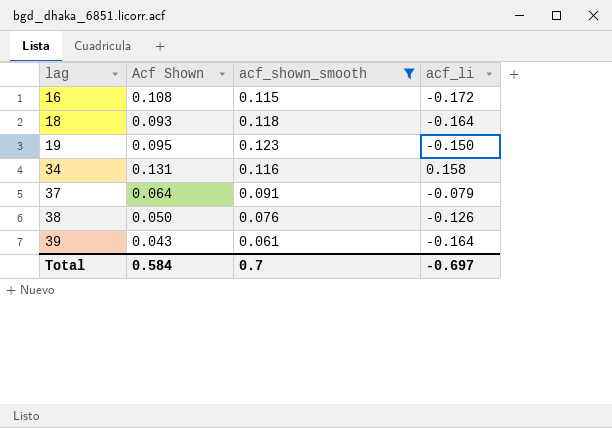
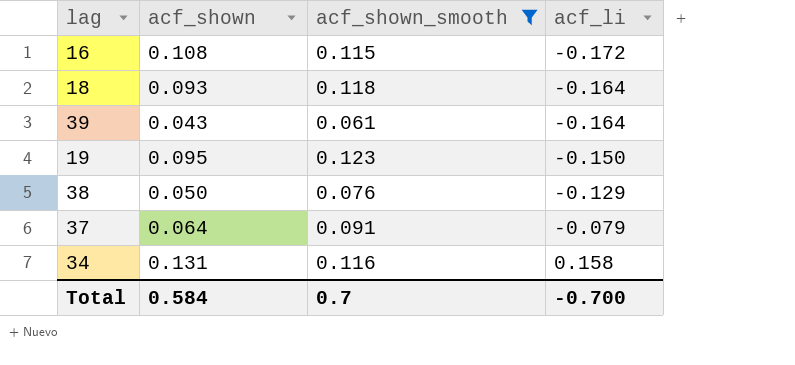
row order: lag ascending -> acf_li ascending
column name: Acf Shown -> acf_shown
38 | acf_li: -0.126 -> -0.129
Total | acf_li: -0.697 -> -0.700

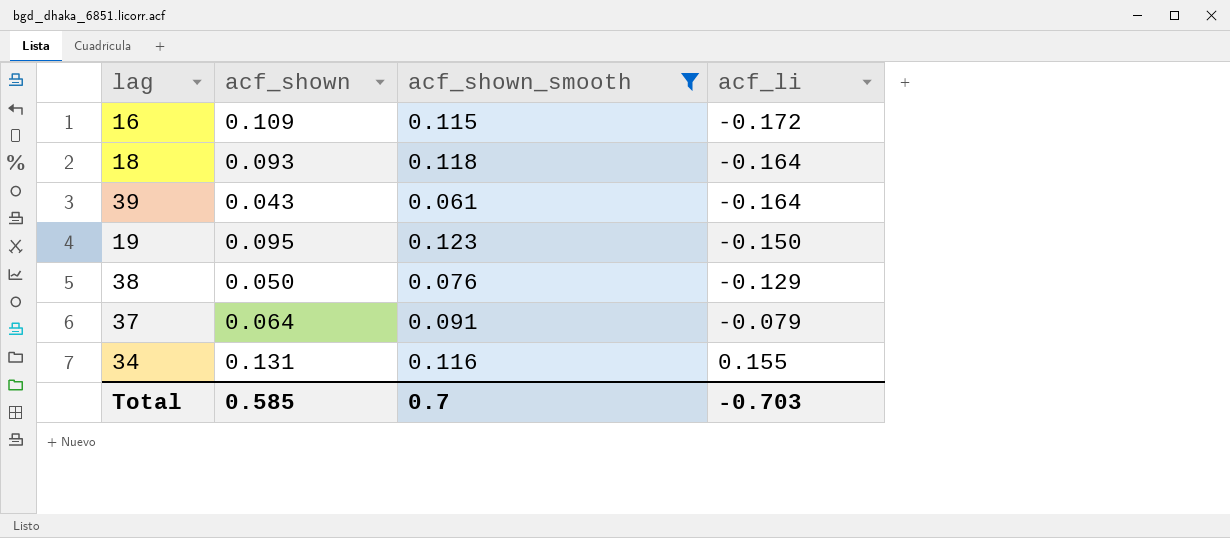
16 | acf_shown: 0.108 -> 0.109
34 | acf_li: 0.158 -> 0.155
Total | acf_shown: 0.584 -> 0.585
Total | acf_li: -0.700 -> -0.703

